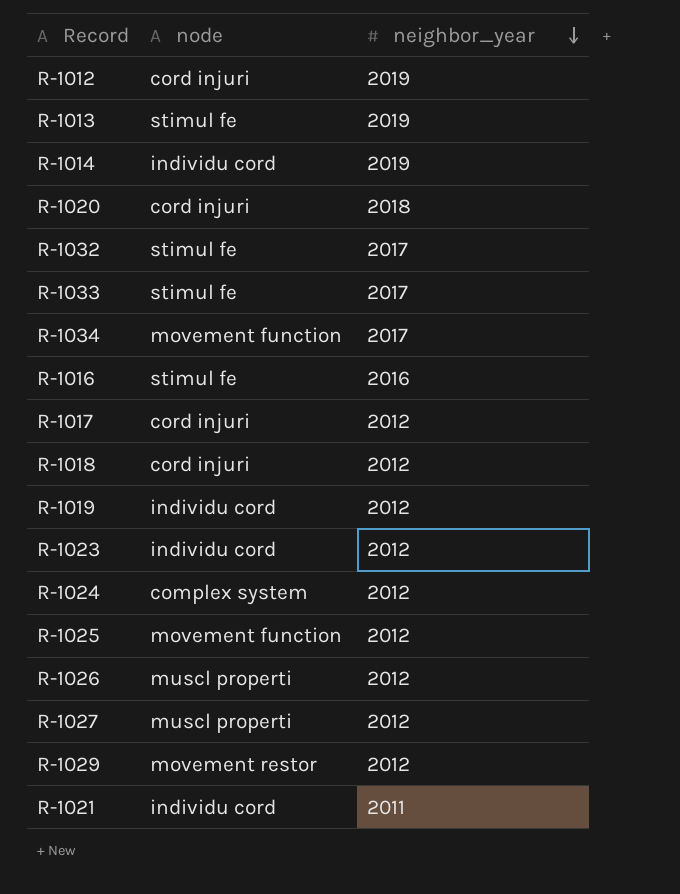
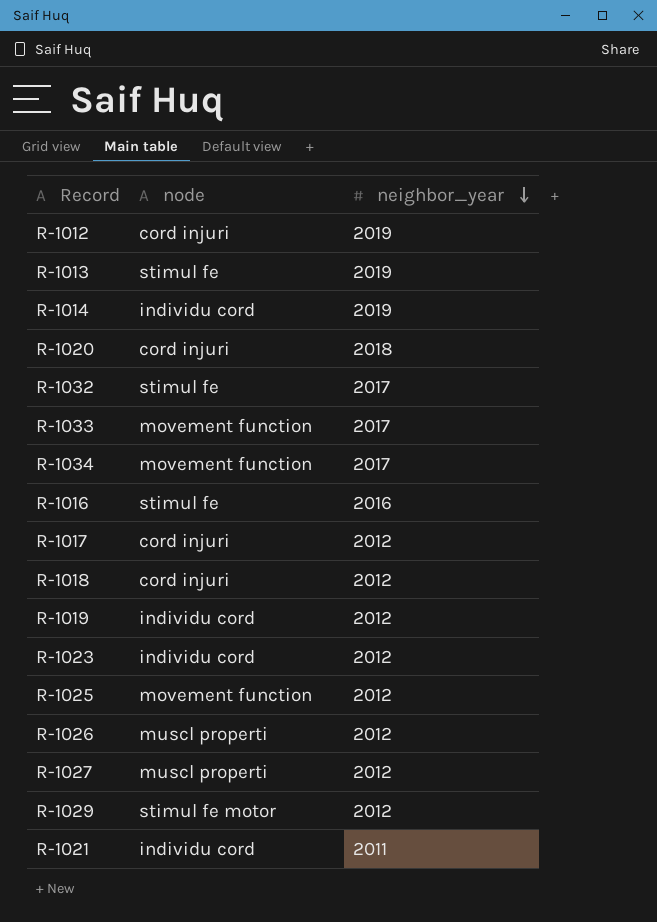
row R-1024: complex system | 2012 -> none
R-1033 | node: stimul fe -> movement function
R-1029 | node: movement restor -> stimul fe motor

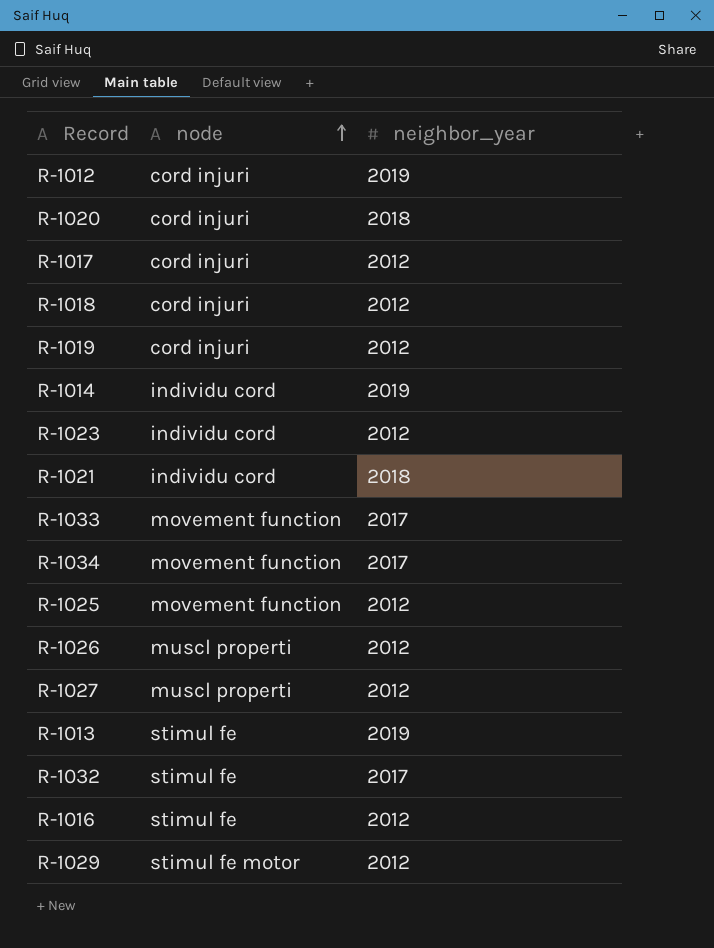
row order: neighbor_year descending -> node ascending
R-1019 | node: individu cord -> cord injuri
R-1021 | neighbor_year: 2011 -> 2018
R-1016 | neighbor_year: 2016 -> 2012

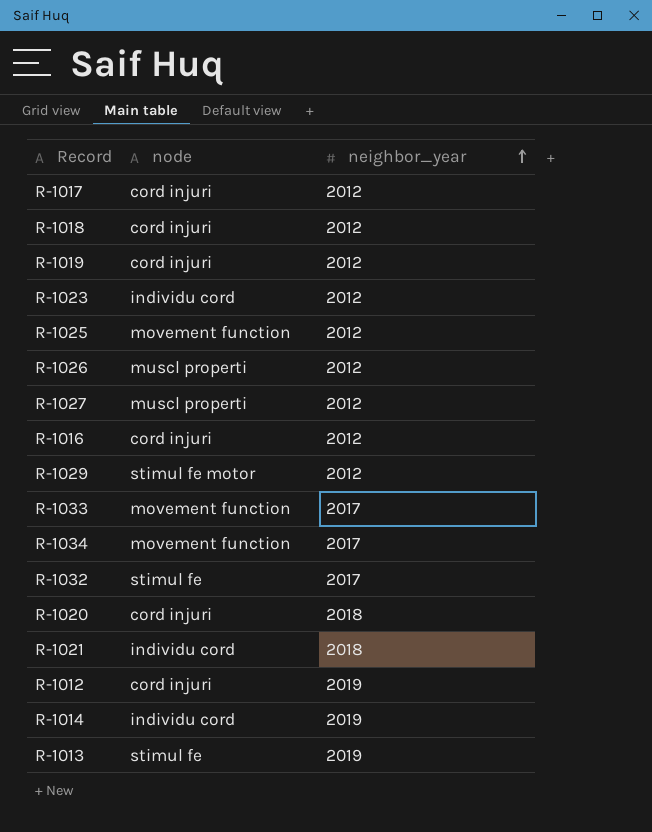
row order: node ascending -> neighbor_year ascending
R-1016 | node: stimul fe -> cord injuri

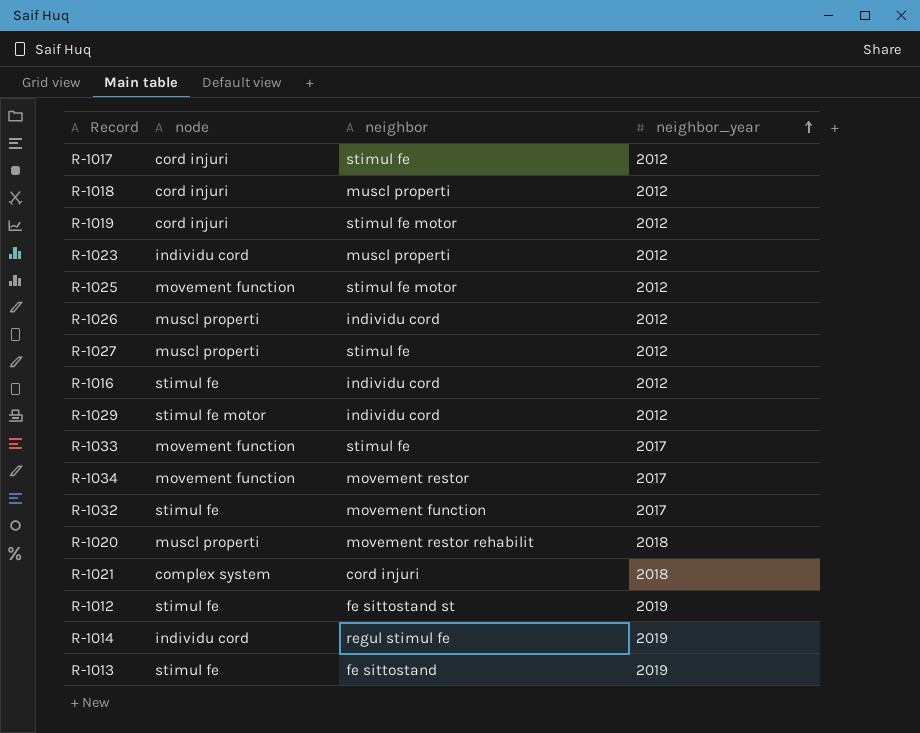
column neighbor | position: none -> 3
R-1016 | node: cord injuri -> stimul fe
R-1020 | node: cord injuri -> muscl properti
R-1021 | node: individu cord -> complex system
R-1012 | node: cord injuri -> stimul fe

